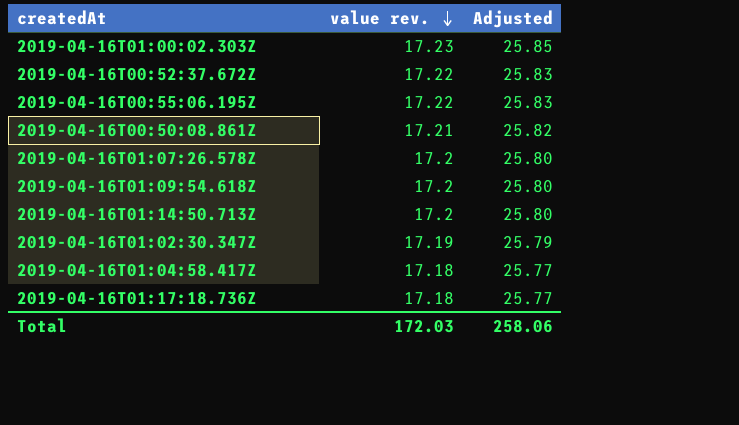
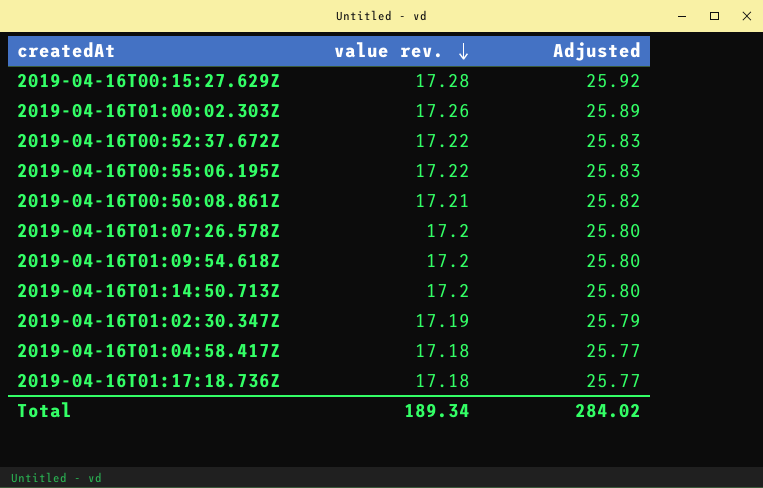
row 2019-04-16T00:15:27.629Z: none -> 17.28 | 25.92
2019-04-16T01:00:02.303Z | value rev.: 17.23 -> 17.26
2019-04-16T01:00:02.303Z | Adjusted: 25.85 -> 25.89
Total | value rev.: 172.03 -> 189.34
Total | Adjusted: 258.06 -> 284.02

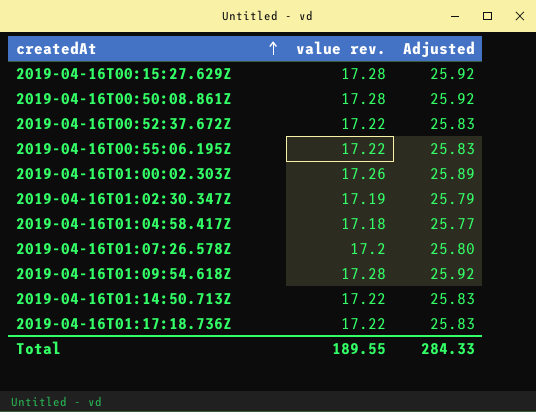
row order: value rev. descending -> createdAt ascending
2019-04-16T00:50:08.861Z | value rev.: 17.21 -> 17.28
2019-04-16T00:50:08.861Z | Adjusted: 25.82 -> 25.92
2019-04-16T01:09:54.618Z | value rev.: 17.2 -> 17.28
2019-04-16T01:09:54.618Z | Adjusted: 25.80 -> 25.92
2019-04-16T01:14:50.713Z | value rev.: 17.2 -> 17.22
2019-04-16T01:14:50.713Z | Adjusted: 25.80 -> 25.83
2019-04-16T01:17:18.736Z | value rev.: 17.18 -> 17.22
2019-04-16T01:17:18.736Z | Adjusted: 25.77 -> 25.83
Total | value rev.: 189.34 -> 189.55
Total | Adjusted: 284.02 -> 284.33

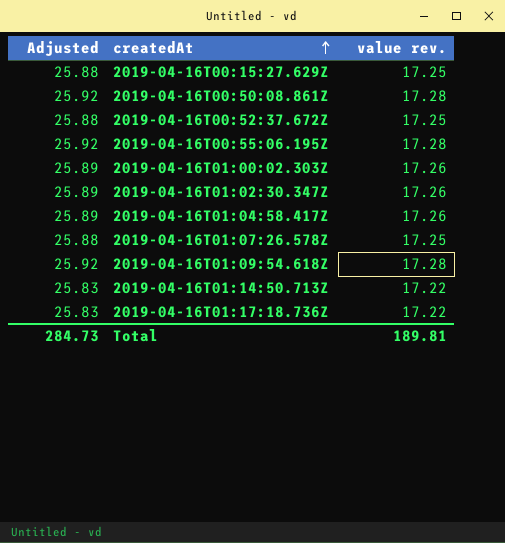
column Adjusted | position: 3 -> 1
2019-04-16T00:15:27.629Z | Adjusted: 25.92 -> 25.88
2019-04-16T00:15:27.629Z | value rev.: 17.28 -> 17.25
2019-04-16T00:52:37.672Z | Adjusted: 25.83 -> 25.88
2019-04-16T00:52:37.672Z | value rev.: 17.22 -> 17.25
2019-04-16T00:55:06.195Z | Adjusted: 25.83 -> 25.92
2019-04-16T00:55:06.195Z | value rev.: 17.22 -> 17.28
2019-04-16T01:02:30.347Z | Adjusted: 25.79 -> 25.89
2019-04-16T01:02:30.347Z | value rev.: 17.19 -> 17.26
2019-04-16T01:04:58.417Z | Adjusted: 25.77 -> 25.89
2019-04-16T01:04:58.417Z | value rev.: 17.18 -> 17.26
2019-04-16T01:07:26.578Z | Adjusted: 25.80 -> 25.88
2019-04-16T01:07:26.578Z | value rev.: 17.2 -> 17.25
Total | Adjusted: 284.33 -> 284.73
Total | value rev.: 189.55 -> 189.81

